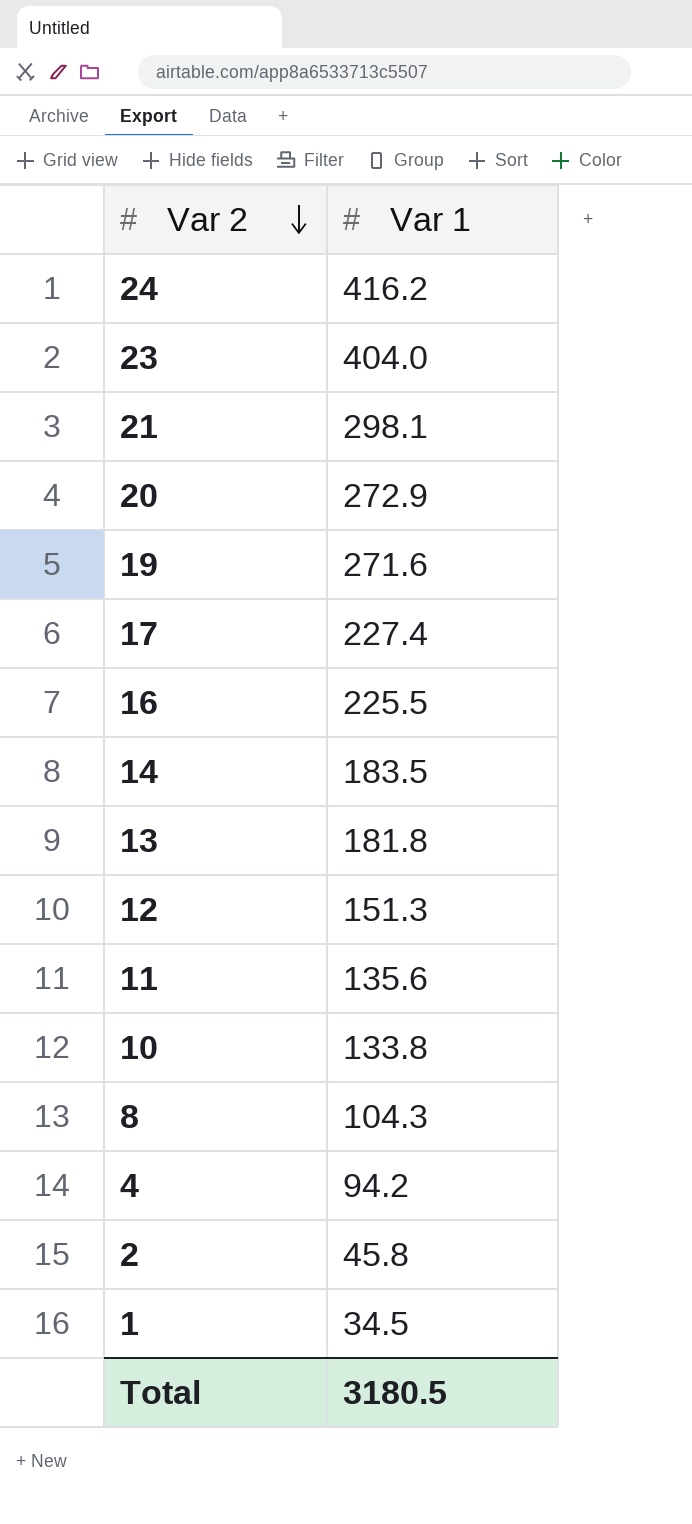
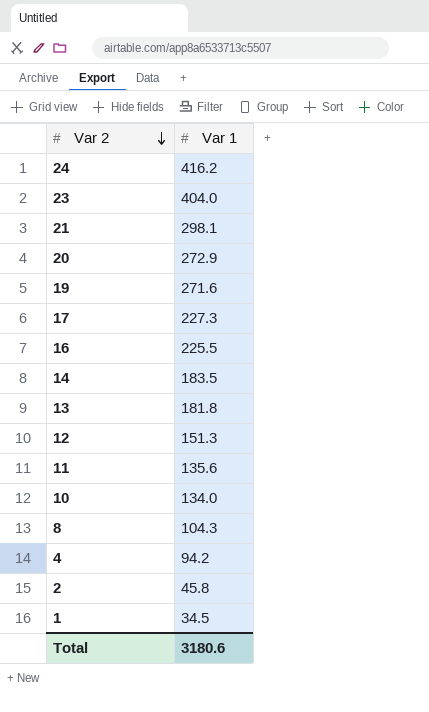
17 | Var 1: 227.4 -> 227.3
10 | Var 1: 133.8 -> 134.0
Total | Var 1: 3180.5 -> 3180.6

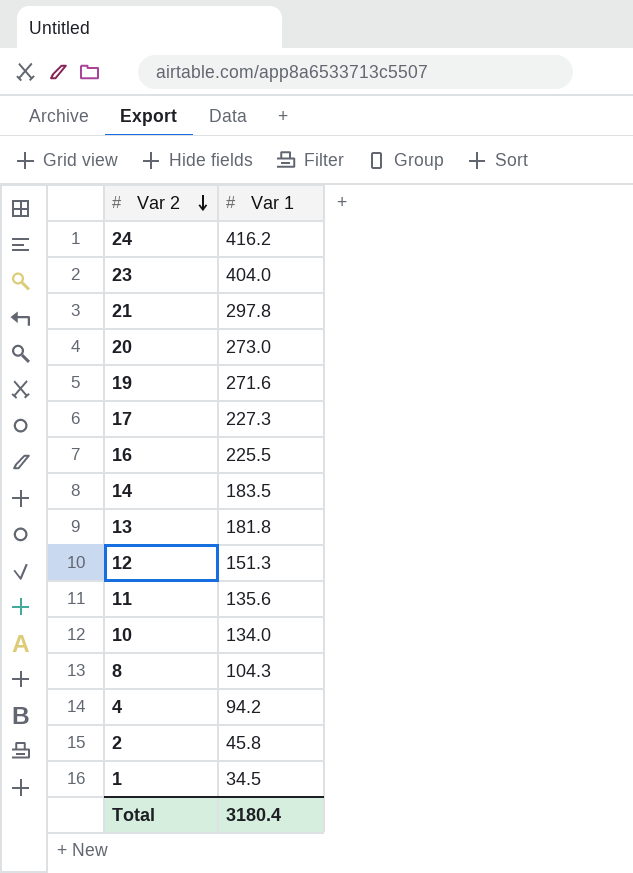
21 | Var 1: 298.1 -> 297.8
20 | Var 1: 272.9 -> 273.0
Total | Var 1: 3180.6 -> 3180.4

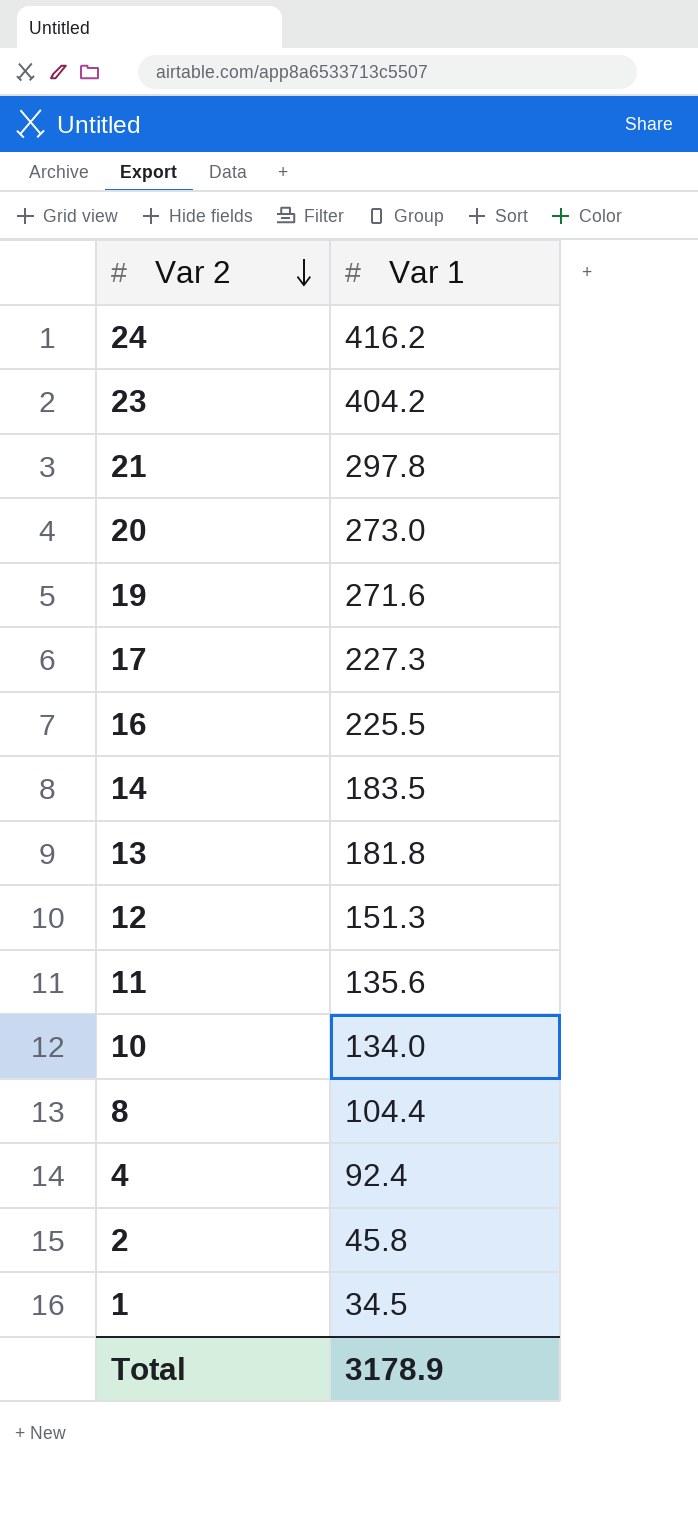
23 | Var 1: 404.0 -> 404.2
8 | Var 1: 104.3 -> 104.4
4 | Var 1: 94.2 -> 92.4
Total | Var 1: 3180.4 -> 3178.9

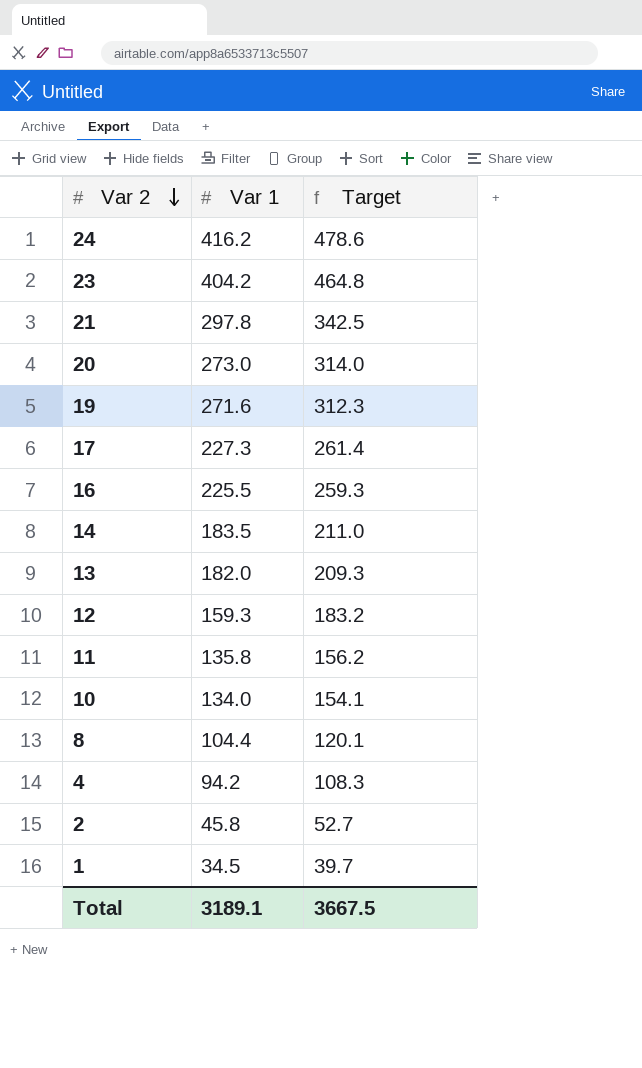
column Target | formula: none -> [Var 1] * 1.15
13 | Var 1: 181.8 -> 182.0
12 | Var 1: 151.3 -> 159.3
11 | Var 1: 135.6 -> 135.8
4 | Var 1: 92.4 -> 94.2
Total | Var 1: 3178.9 -> 3189.1

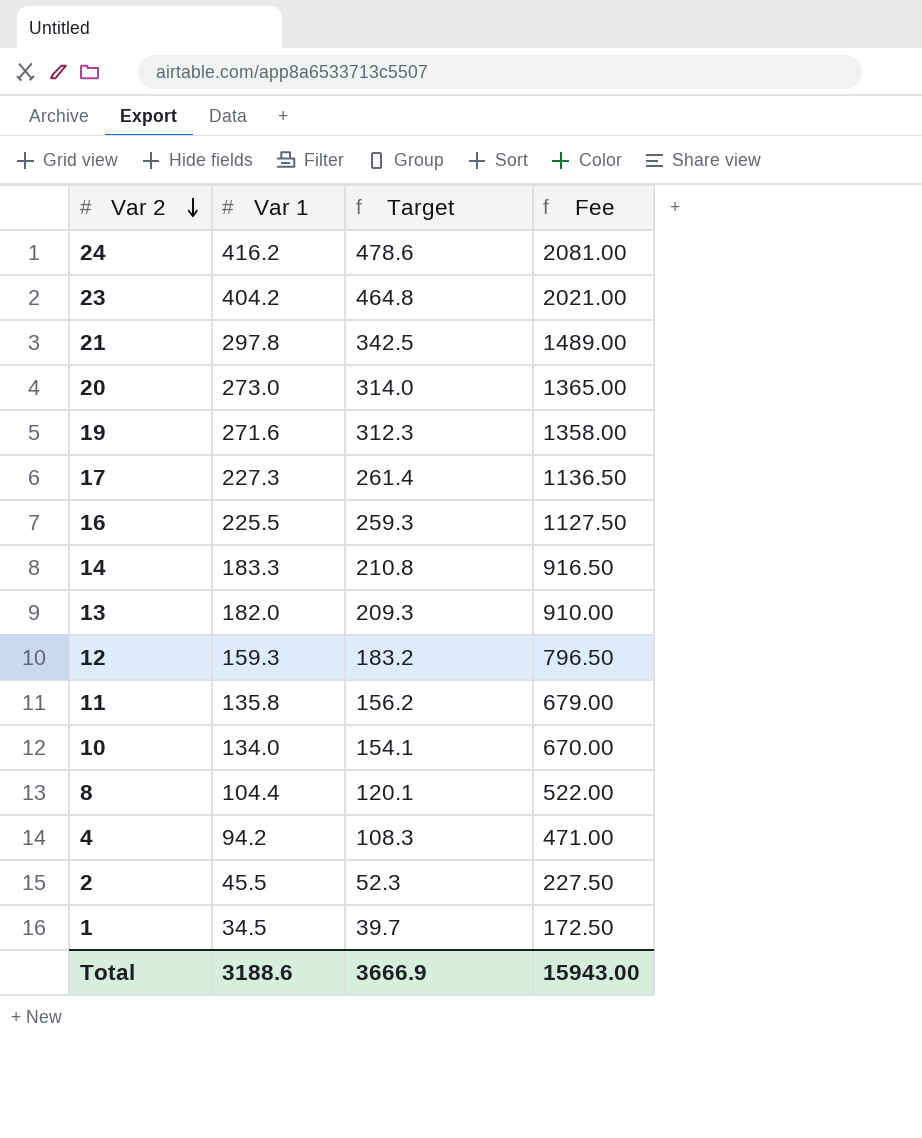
column Fee | formula: none -> [Var 1] * 5
14 | Var 1: 183.5 -> 183.3
14 | Target: 211.0 -> 210.8
2 | Var 1: 45.8 -> 45.5
2 | Target: 52.7 -> 52.3
Total | Var 1: 3189.1 -> 3188.6
Total | Target: 3667.5 -> 3666.9

